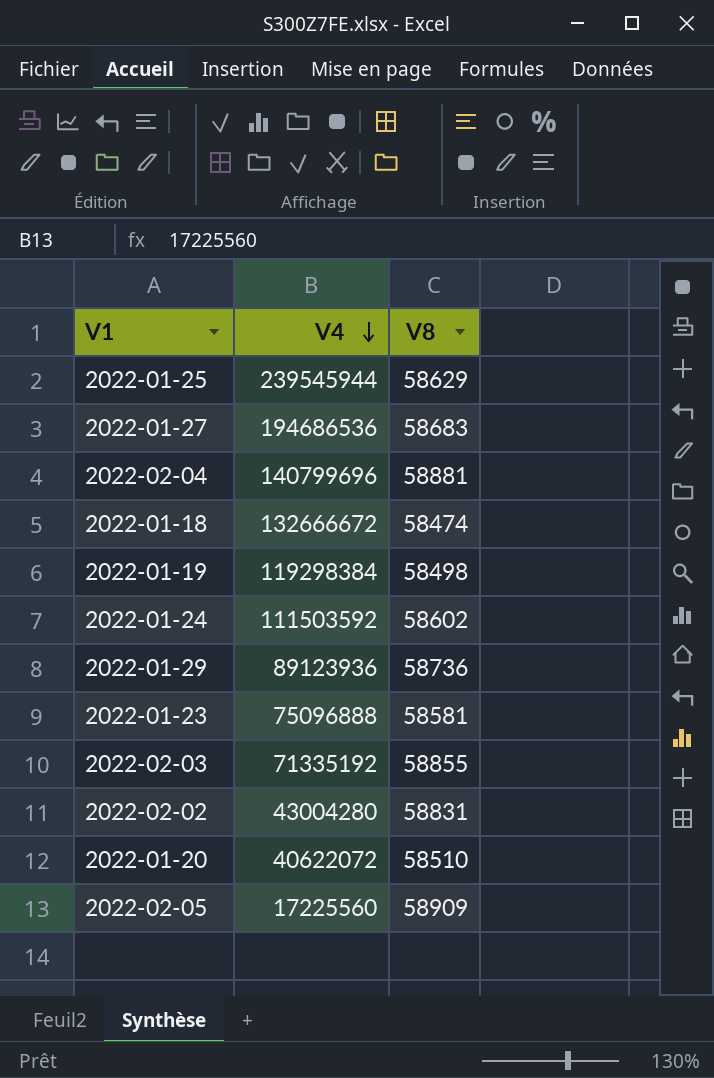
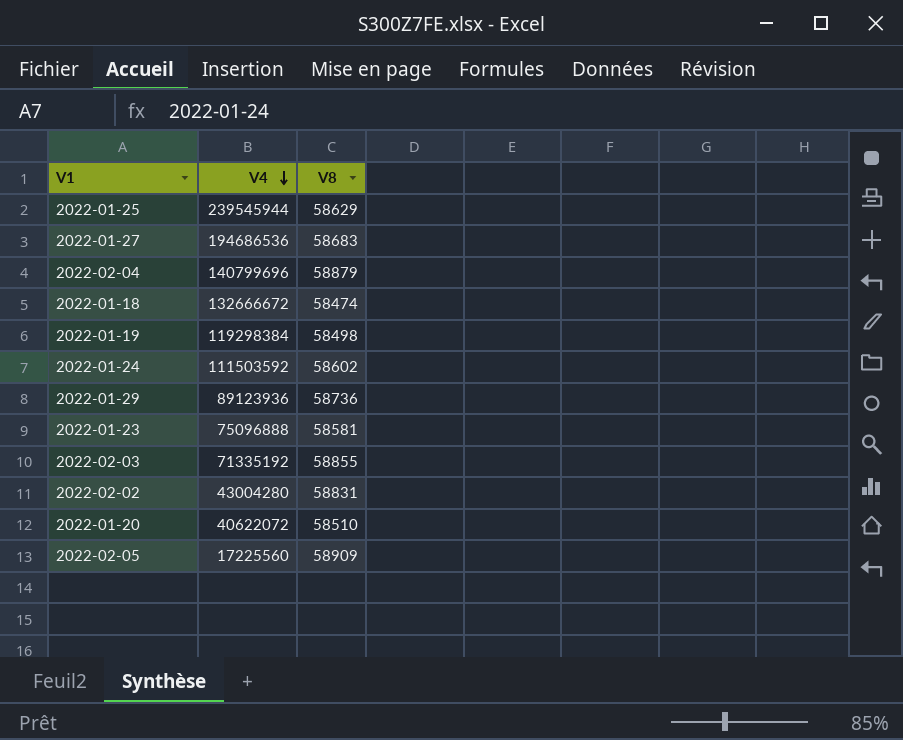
2022-02-04 | V8: 58881 -> 58879

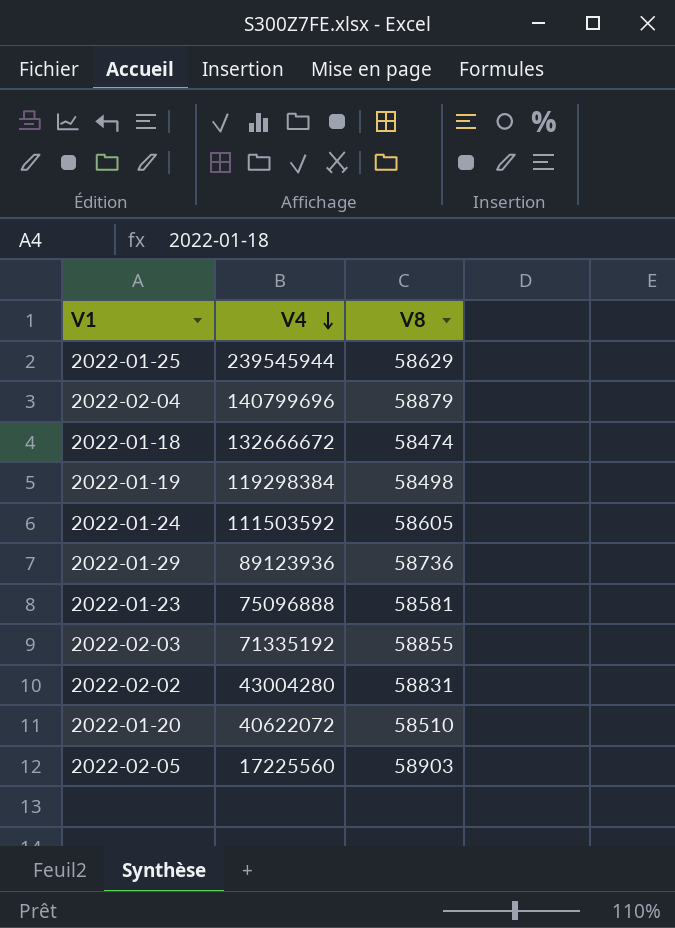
row 2022-01-27: 194686536 | 58683 -> none
2022-01-24 | V8: 58602 -> 58605
2022-02-05 | V8: 58909 -> 58903

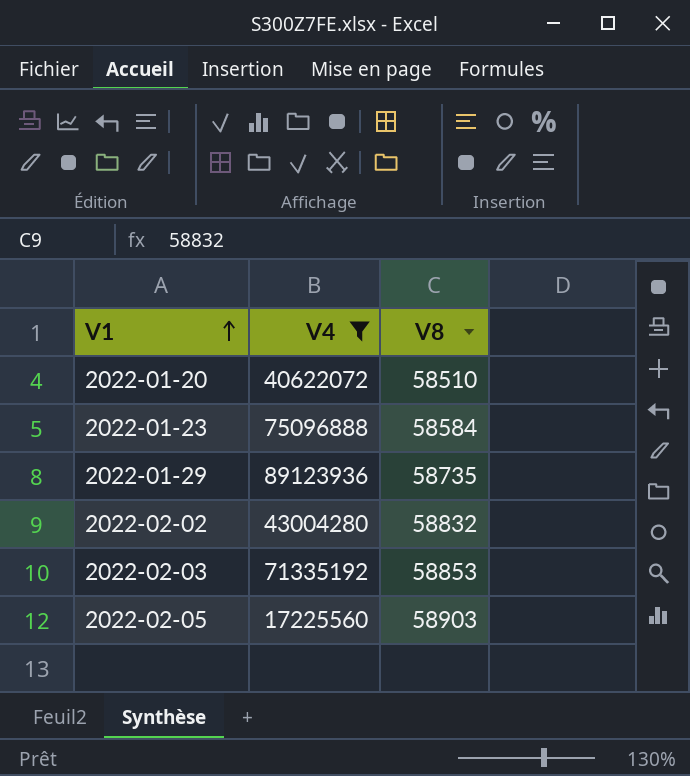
filter: none -> V4 <= 89123936
row order: V4 descending -> V1 ascending
2022-01-23 | V8: 58581 -> 58584
2022-01-29 | V8: 58736 -> 58735
2022-02-02 | V8: 58831 -> 58832
2022-02-03 | V8: 58855 -> 58853

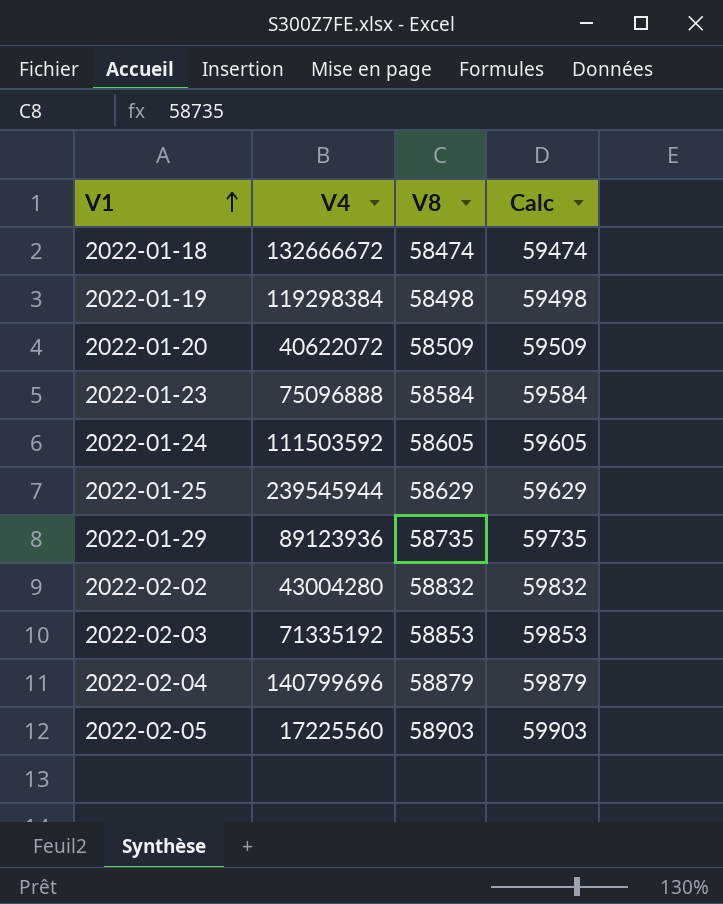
filter: V4 <= 89123936 -> none
column Calc | formula: none -> [V8] + 1000
2022-01-20 | V8: 58510 -> 58509

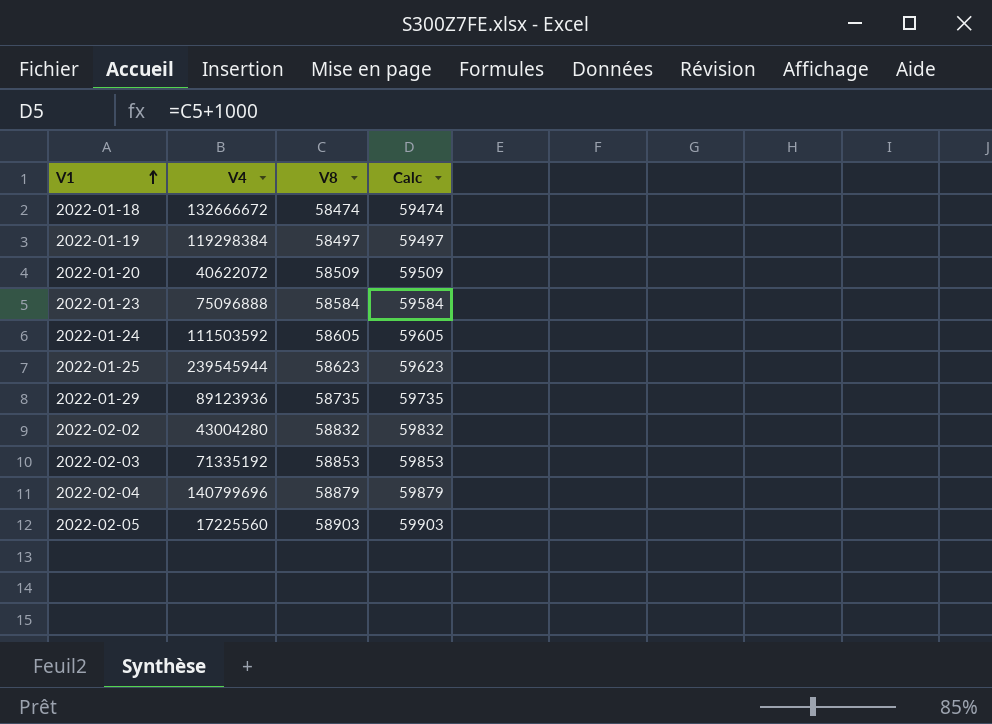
2022-01-19 | V8: 58498 -> 58497
2022-01-19 | Calc: 59498 -> 59497
2022-01-25 | V8: 58629 -> 58623
2022-01-25 | Calc: 59629 -> 59623

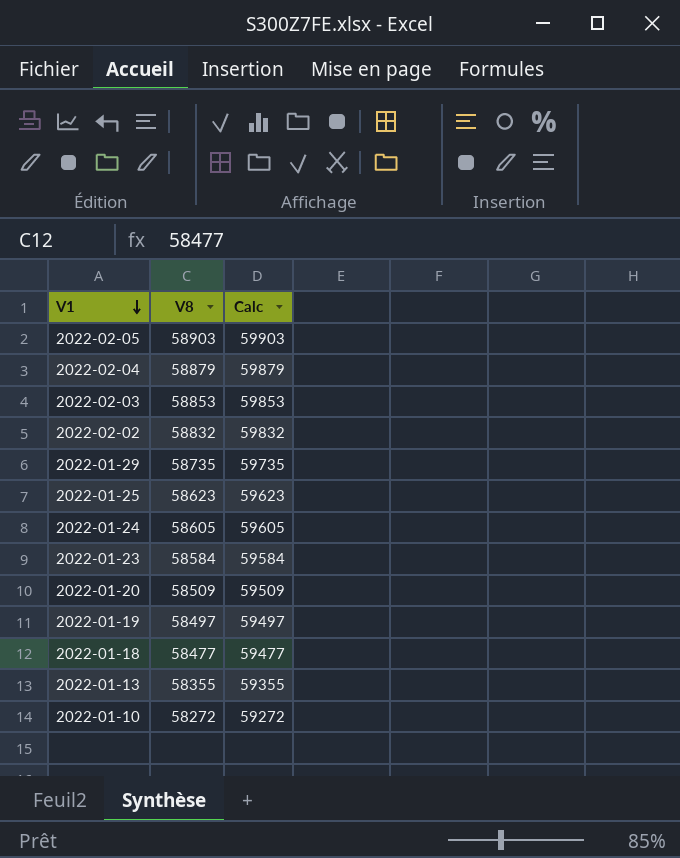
row order: V1 ascending -> V1 descending
column V4 | position: 2 -> none
2022-01-18 | V8: 58474 -> 58477
2022-01-18 | Calc: 59474 -> 59477
row 2022-01-13: none -> 58355 | 59355
row 2022-01-10: none -> 58272 | 59272

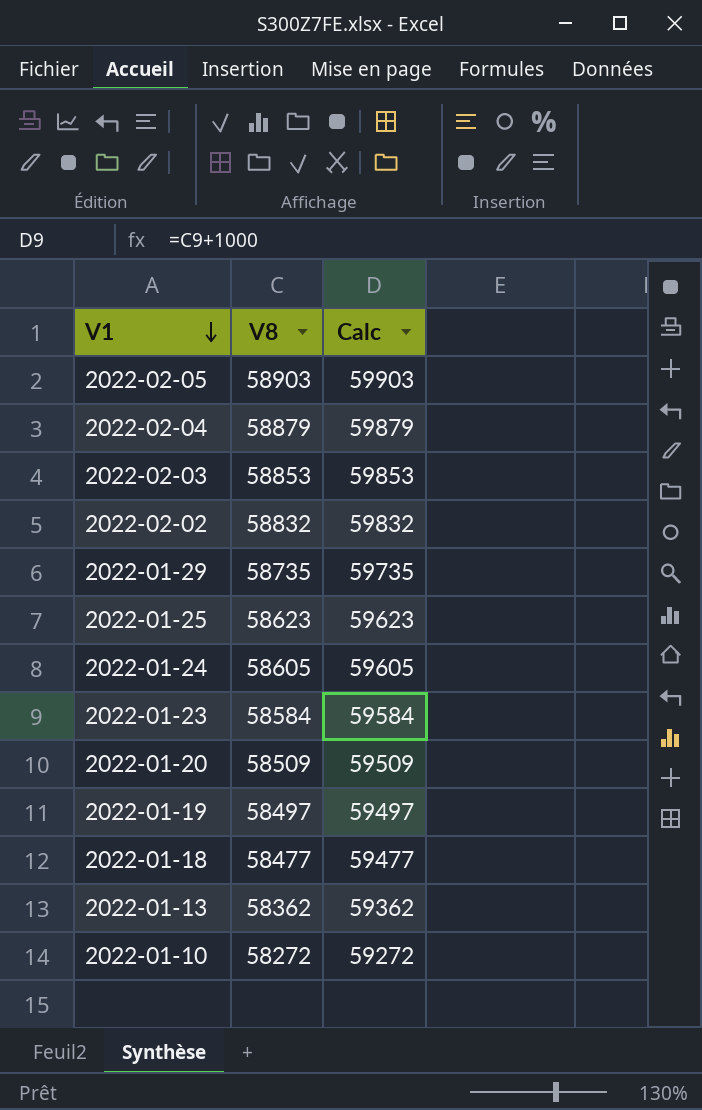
2022-01-13 | V8: 58355 -> 58362
2022-01-13 | Calc: 59355 -> 59362

